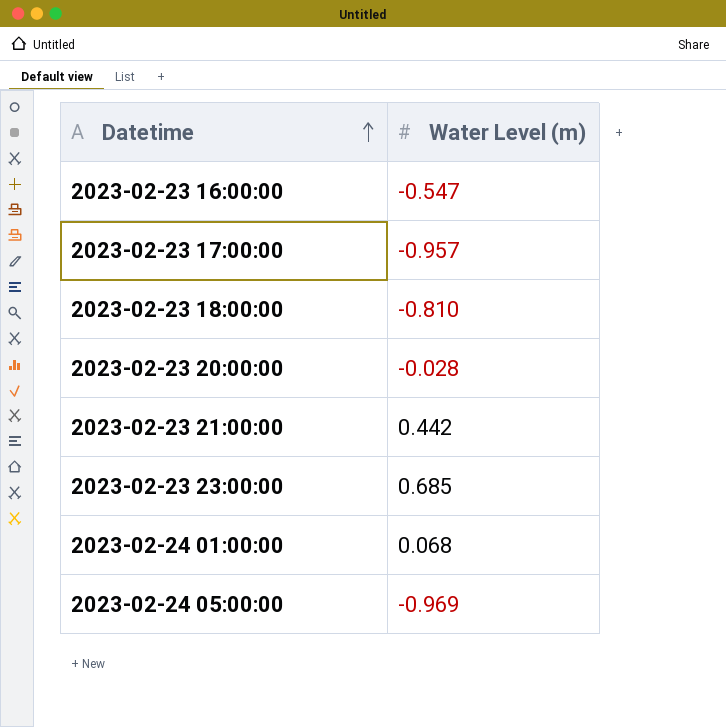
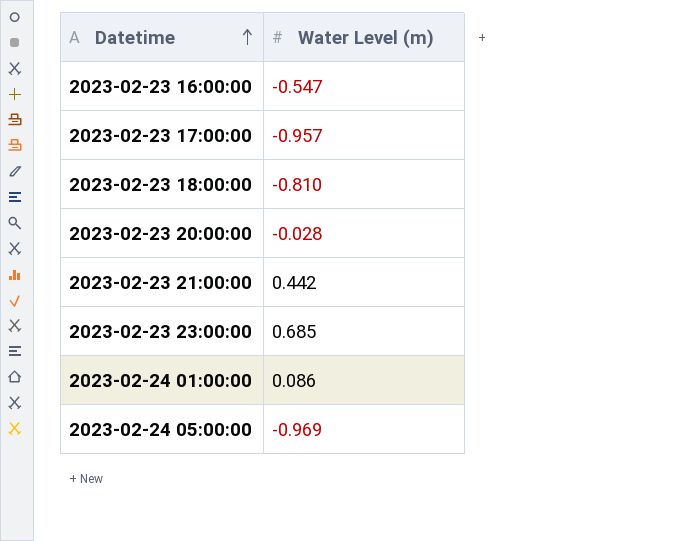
2023-02-24 01:00:00 | Water Level (m): 0.068 -> 0.086

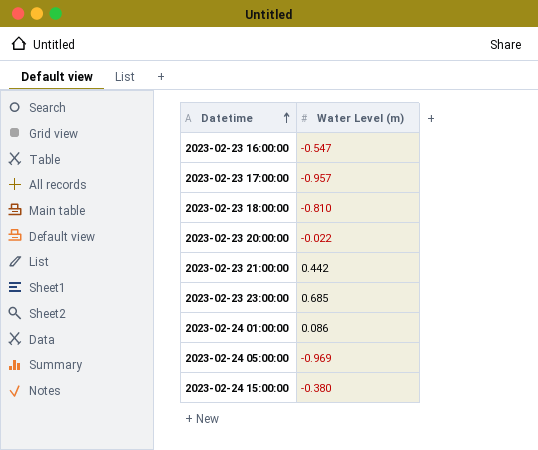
2023-02-23 20:00:00 | Water Level (m): -0.028 -> -0.022
row 2023-02-24 15:00:00: none -> -0.380

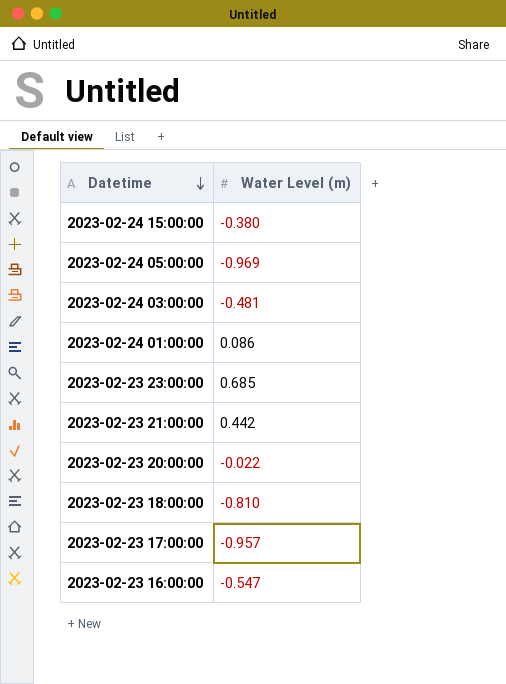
row order: Datetime ascending -> Datetime descending
row 2023-02-24 03:00:00: none -> -0.481

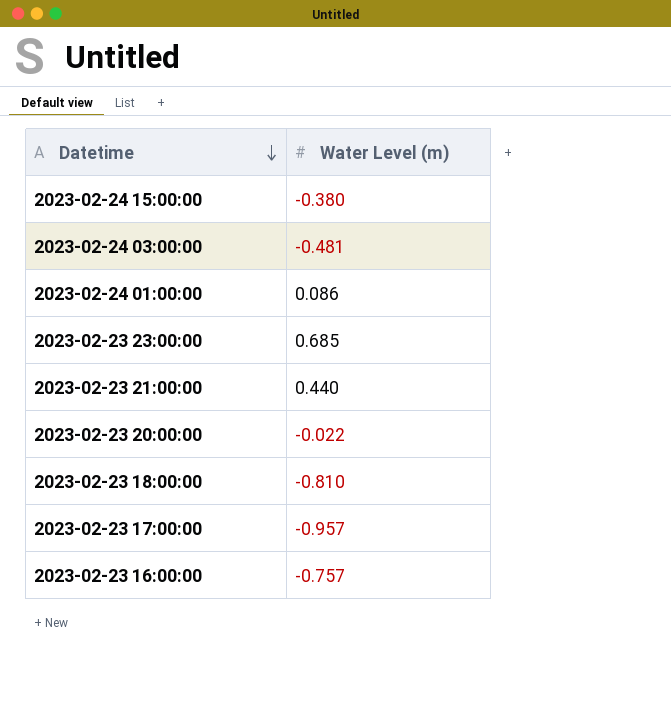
row 2023-02-24 05:00:00: -0.969 -> none
2023-02-23 21:00:00 | Water Level (m): 0.442 -> 0.440
2023-02-23 16:00:00 | Water Level (m): -0.547 -> -0.757

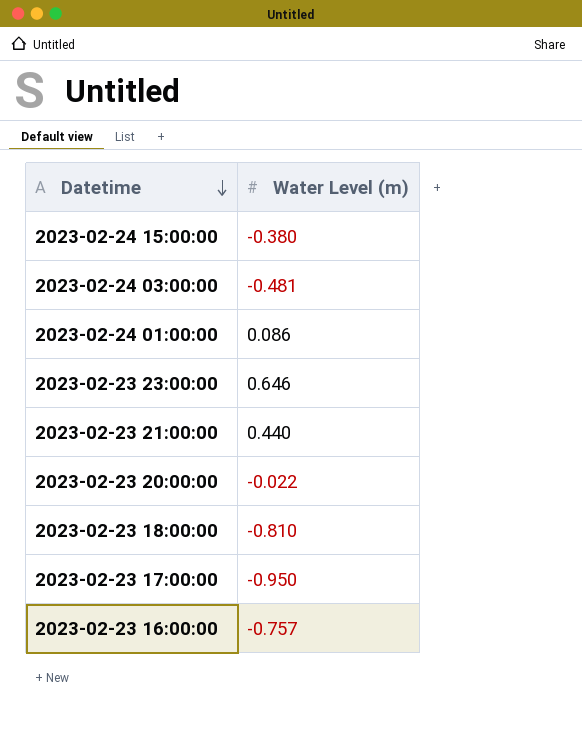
2023-02-23 23:00:00 | Water Level (m): 0.685 -> 0.646
2023-02-23 17:00:00 | Water Level (m): -0.957 -> -0.950

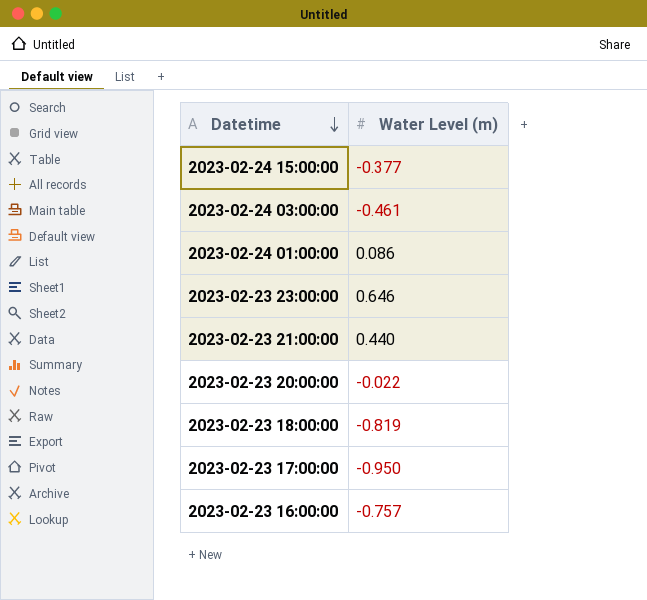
2023-02-24 15:00:00 | Water Level (m): -0.380 -> -0.377
2023-02-24 03:00:00 | Water Level (m): -0.481 -> -0.461
2023-02-23 18:00:00 | Water Level (m): -0.810 -> -0.819

